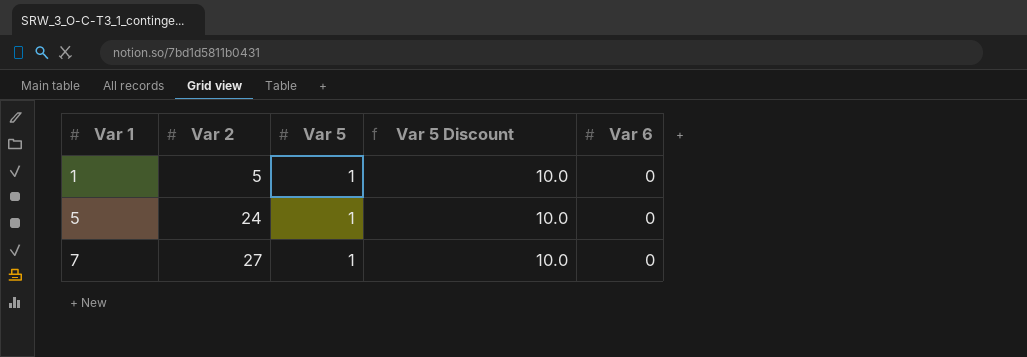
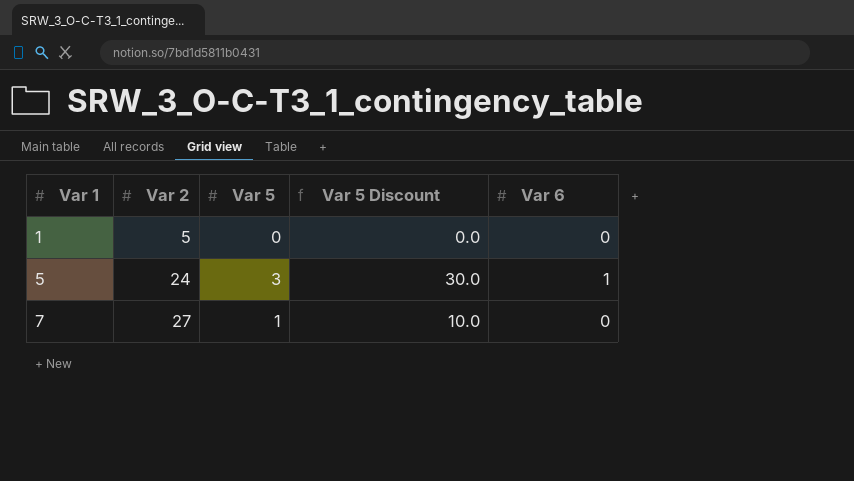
1 | Var 5: 1 -> 0
1 | Var 5 Discount: 10.0 -> 0.0
5 | Var 5: 1 -> 3
5 | Var 5 Discount: 10.0 -> 30.0
5 | Var 6: 0 -> 1

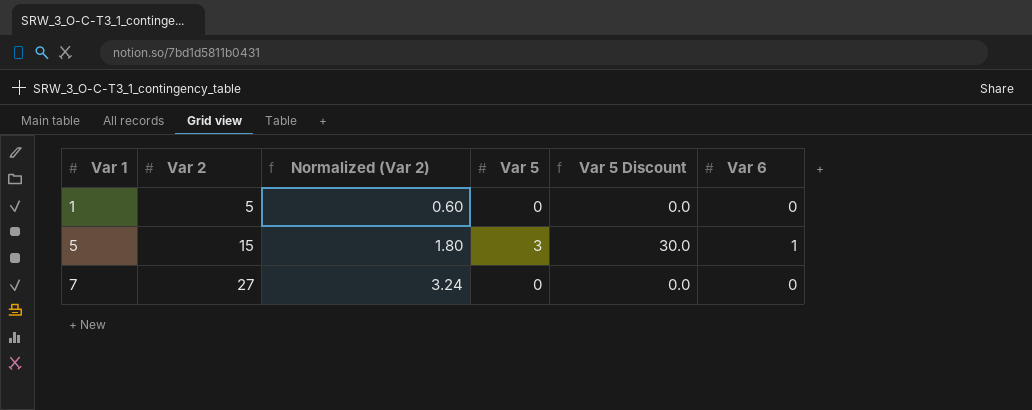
column Normalized (Var 2) | formula: none -> [Var 2] * 0.12
5 | Var 2: 24 -> 15
7 | Var 5: 1 -> 0
7 | Var 5 Discount: 10.0 -> 0.0

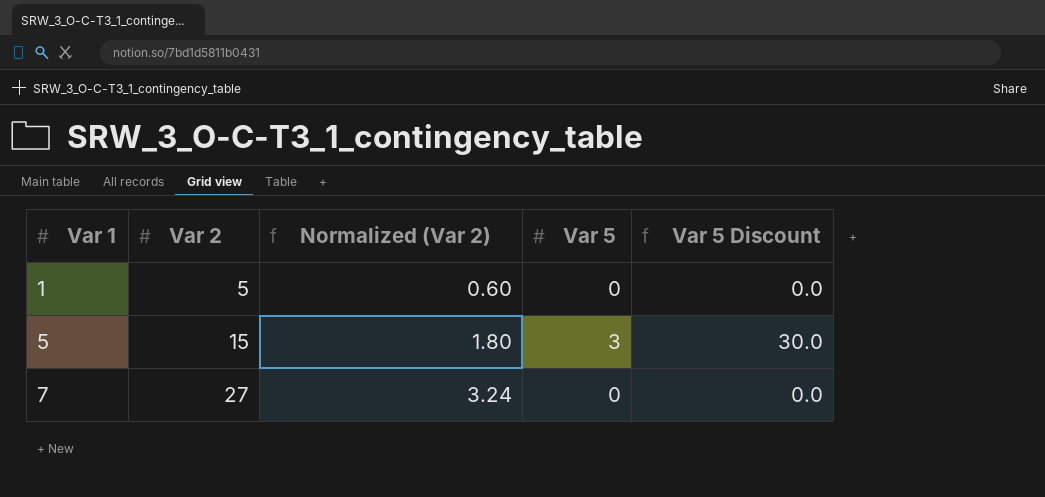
column Var 6 | position: 6 -> none

